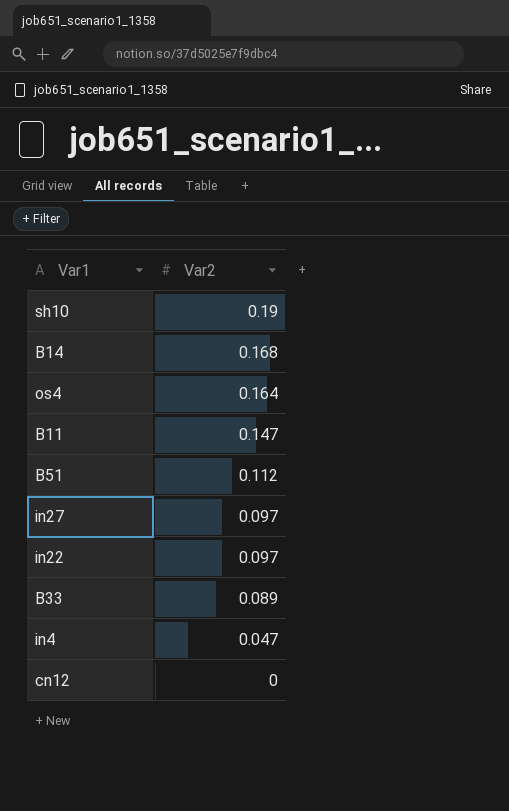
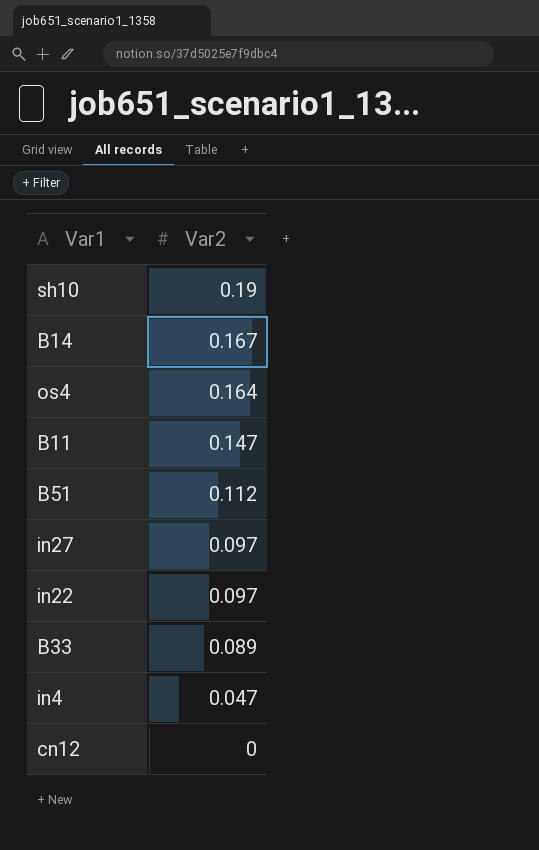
B14 | Var2: 0.168 -> 0.167

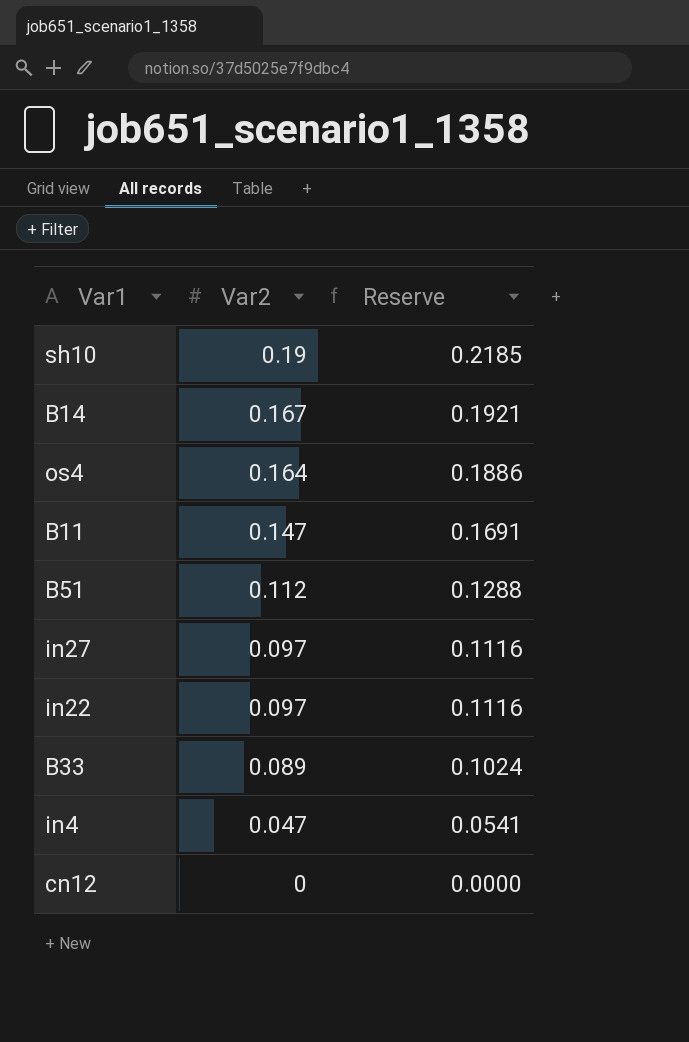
column Reserve | formula: none -> [Var2] * 1.15

